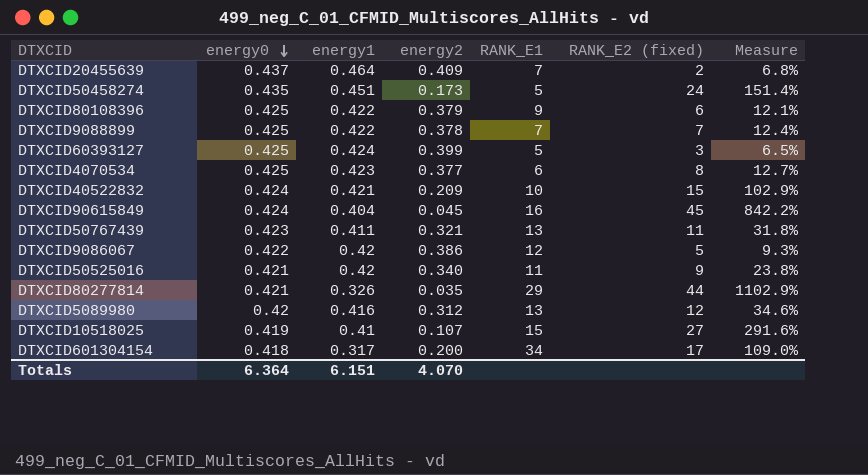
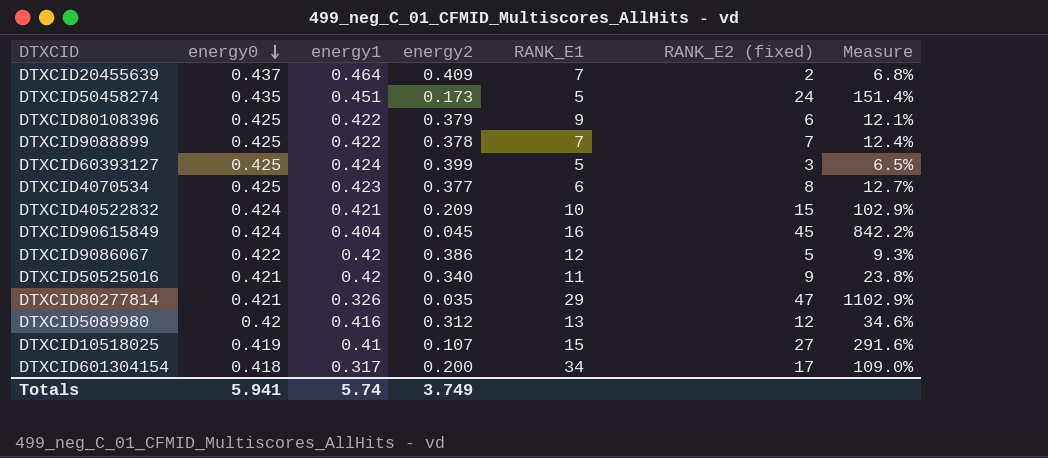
row DTXCID50767439: 0.423 | 0.411 | 0.321 | 13 | 11 | 31.8% -> none
DTXCID80277814 | RANK_E2 (fixed): 44 -> 47
Totals | energy0: 6.364 -> 5.941
Totals | energy1: 6.151 -> 5.74
Totals | energy2: 4.070 -> 3.749

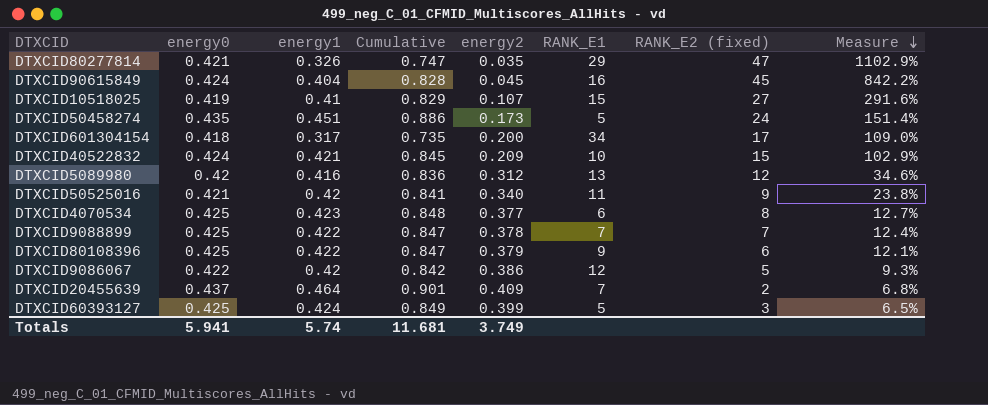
row order: energy0 descending -> Measure descending
column Cumulative | formula: none -> [energy0] + [energy1]

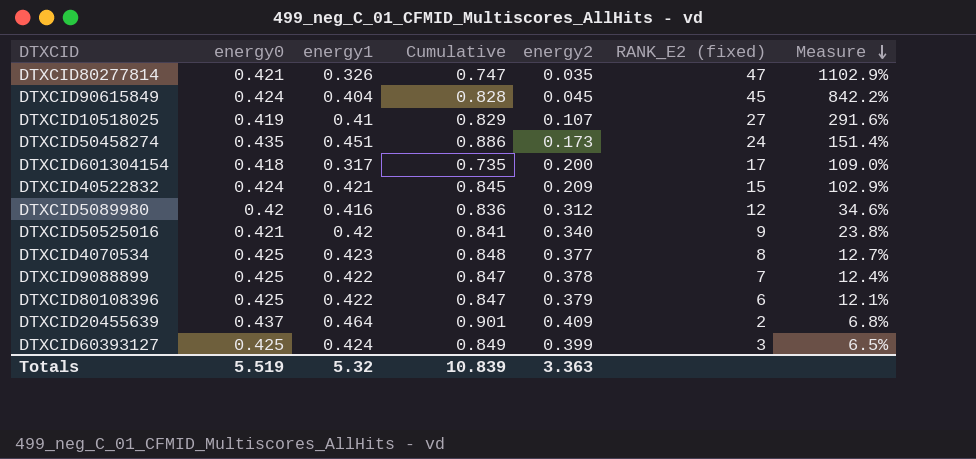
column RANK_E1 | position: 6 -> none
row DTXCID9086067: 0.422 | 0.42 | 0.842 | 0.386 | 12 | 5 | 9.3% -> none
Totals | energy0: 5.941 -> 5.519
Totals | energy1: 5.74 -> 5.32
Totals | Cumulative: 11.681 -> 10.839
Totals | energy2: 3.749 -> 3.363

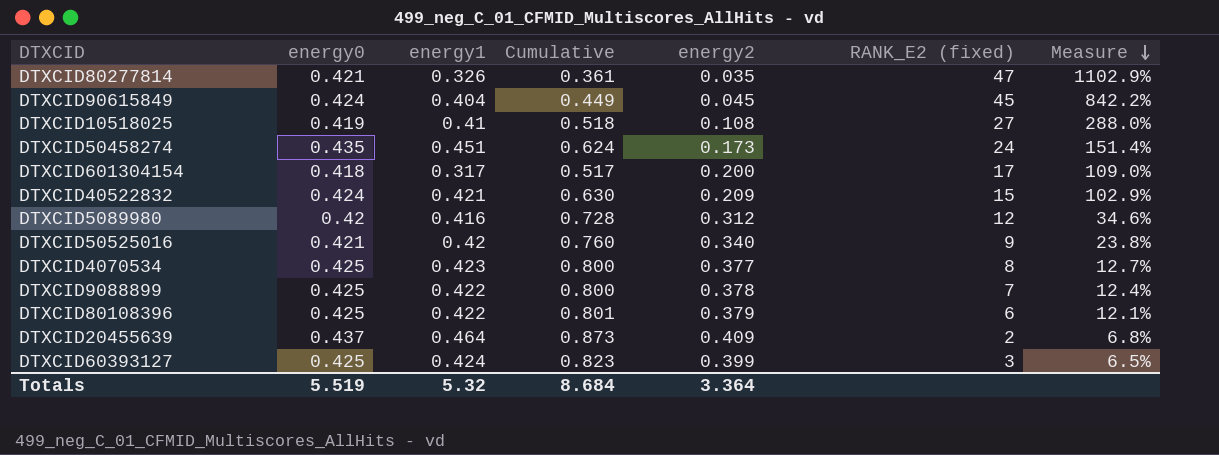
column Cumulative | formula: [energy0] + [energy1] -> [energy1] + [energy2]
DTXCID10518025 | energy2: 0.107 -> 0.108
DTXCID10518025 | Measure: 291.6% -> 288.0%
Totals | Cumulative: 10.839 -> 8.684
Totals | energy2: 3.363 -> 3.364

